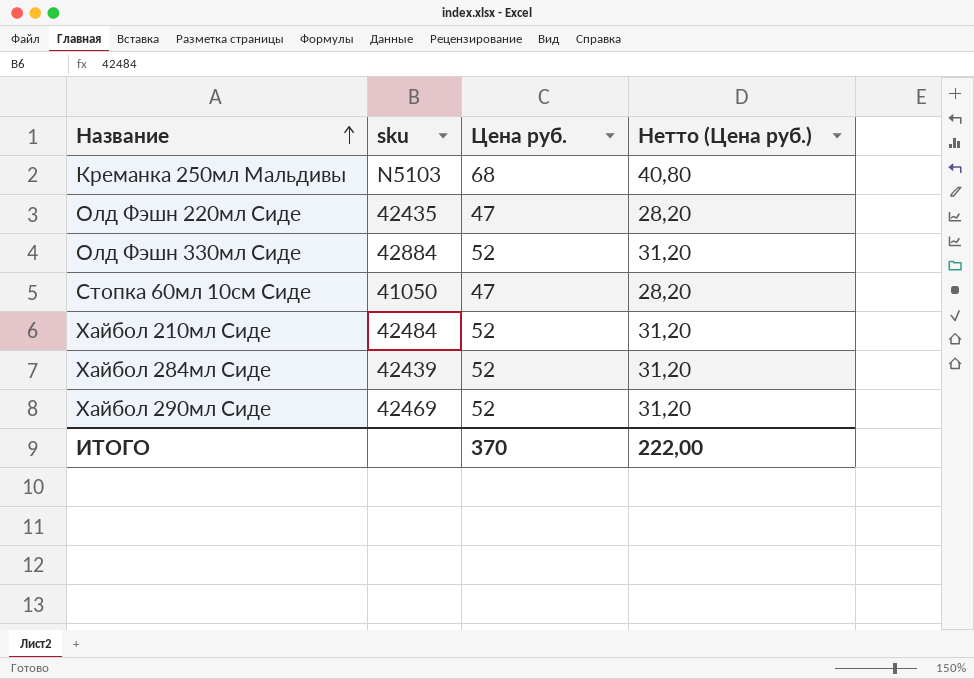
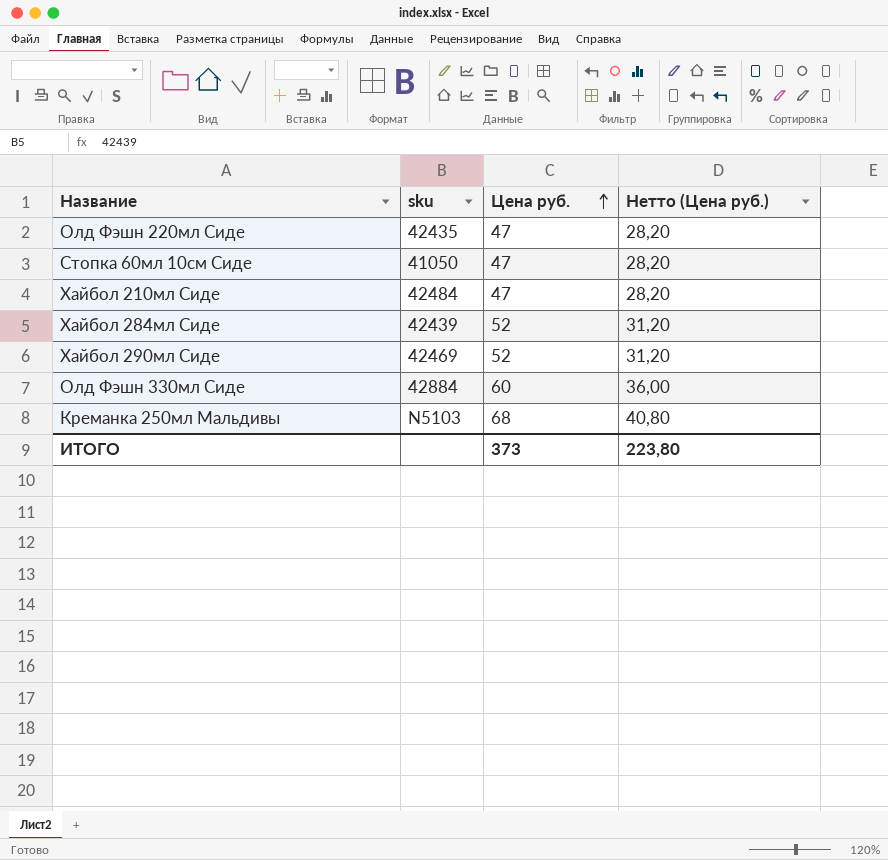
row order: Название ascending -> Цена руб. ascending
Хайбол 210мл Сиде | Цена руб.: 52 -> 47
Хайбол 210мл Сиде | Нетто (Цена руб.): 31,20 -> 28,20
Олд Фэшн 330мл Сиде | Цена руб.: 52 -> 60
Олд Фэшн 330мл Сиде | Нетто (Цена руб.): 31,20 -> 36,00
ИТОГО | Цена руб.: 370 -> 373
ИТОГО | Нетто (Цена руб.): 222,00 -> 223,80

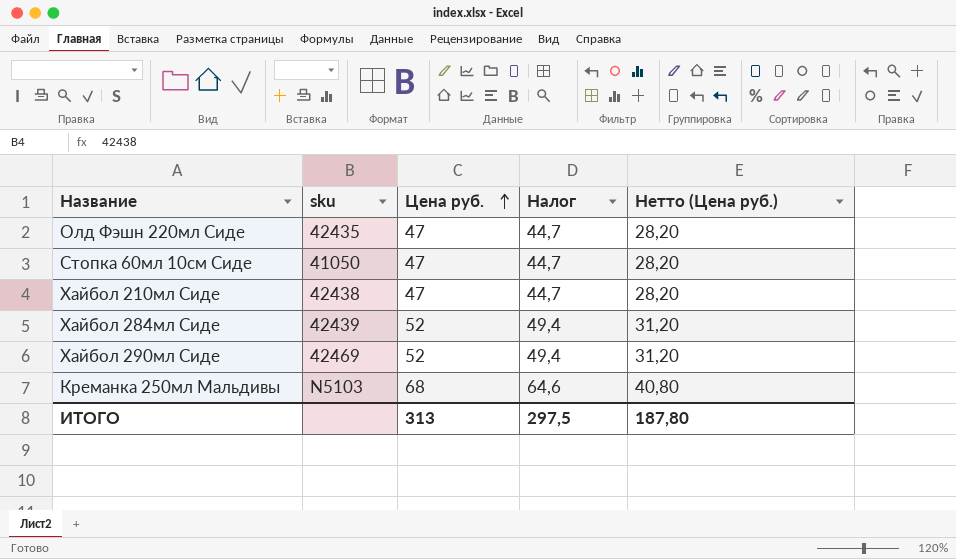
column Налог | formula: none -> [Цена руб.] * 0,95
row Олд Фэшн 330мл Сиде: 42884 | 60 | 36,00 -> none
Хайбол 210мл Сиде | sku: 42484 -> 42438
ИТОГО | Цена руб.: 373 -> 313
ИТОГО | Нетто (Цена руб.): 223,80 -> 187,80

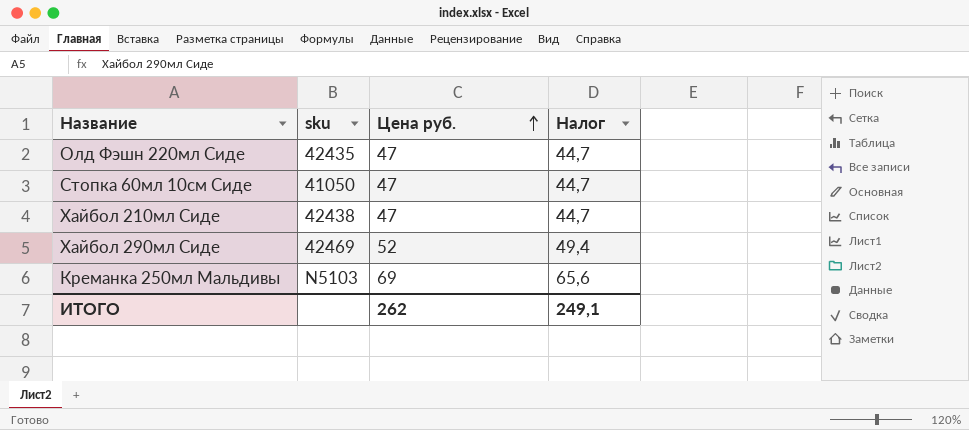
column Нетто (Цена руб.) | formula: [Цена руб.] * 0,6 -> none
row Хайбол 284мл Сиде: 42439 | 52 | 49,4 | 31,20 -> none
Креманка 250мл Мальдивы | Цена руб.: 68 -> 69
Креманка 250мл Мальдивы | Налог: 64,6 -> 65,6
ИТОГО | Цена руб.: 313 -> 262
ИТОГО | Налог: 297,5 -> 249,1

